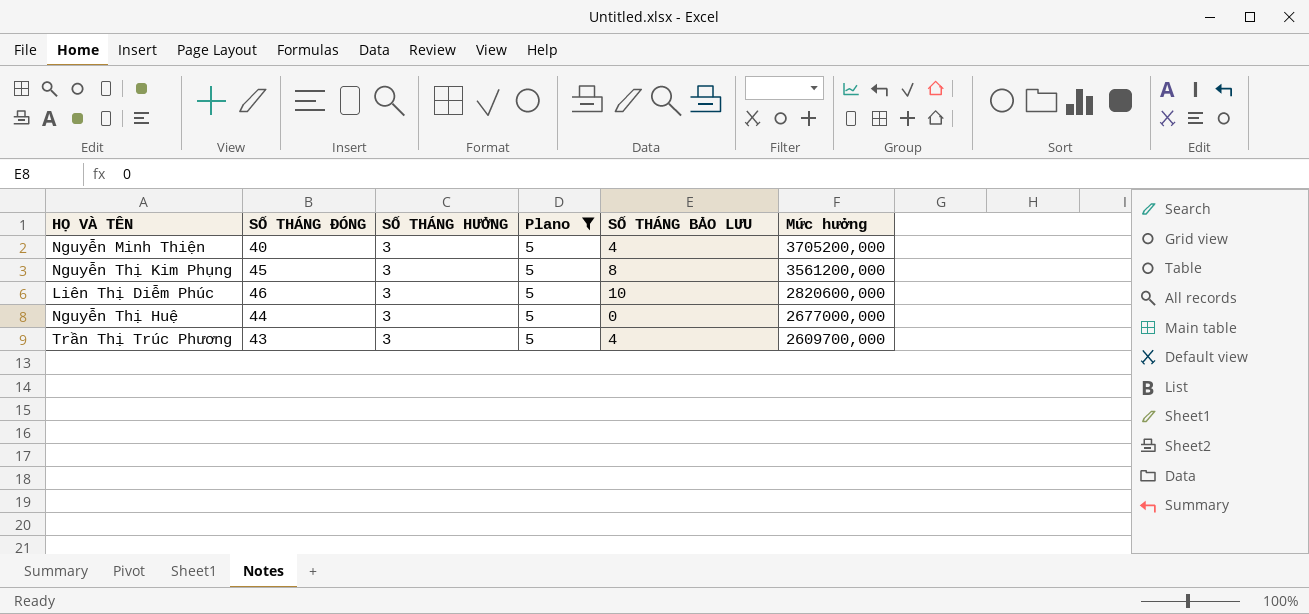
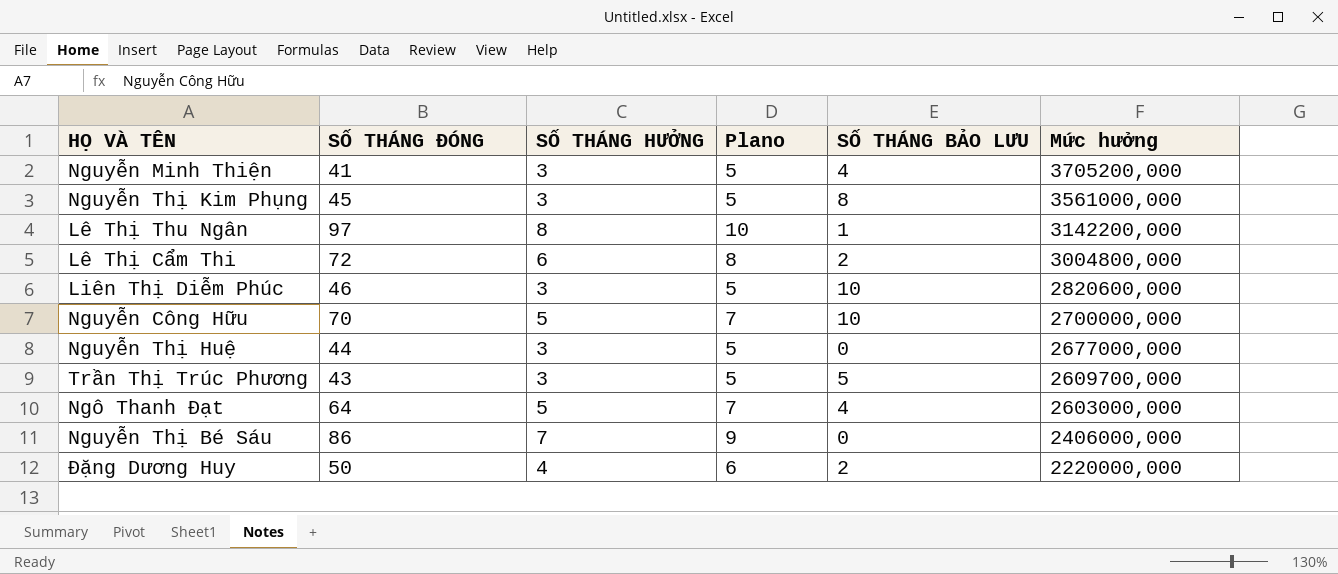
filter: Plano = 5 -> none
Nguyễn Minh Thiện | SỐ THÁNG ĐÓNG: 40 -> 41
Nguyễn Thị Kim Phụng | Mức hưởng: 3561200,000 -> 3561000,000
Trần Thị Trúc Phương | SỐ THÁNG BẢO LƯU: 4 -> 5

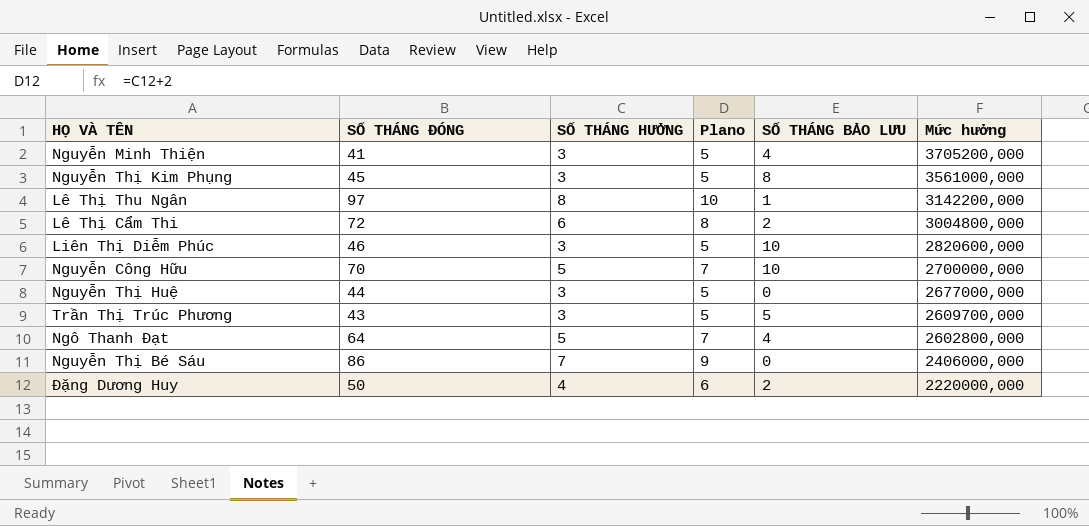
Ngô Thanh Đạt | Mức hưởng: 2603000,000 -> 2602800,000

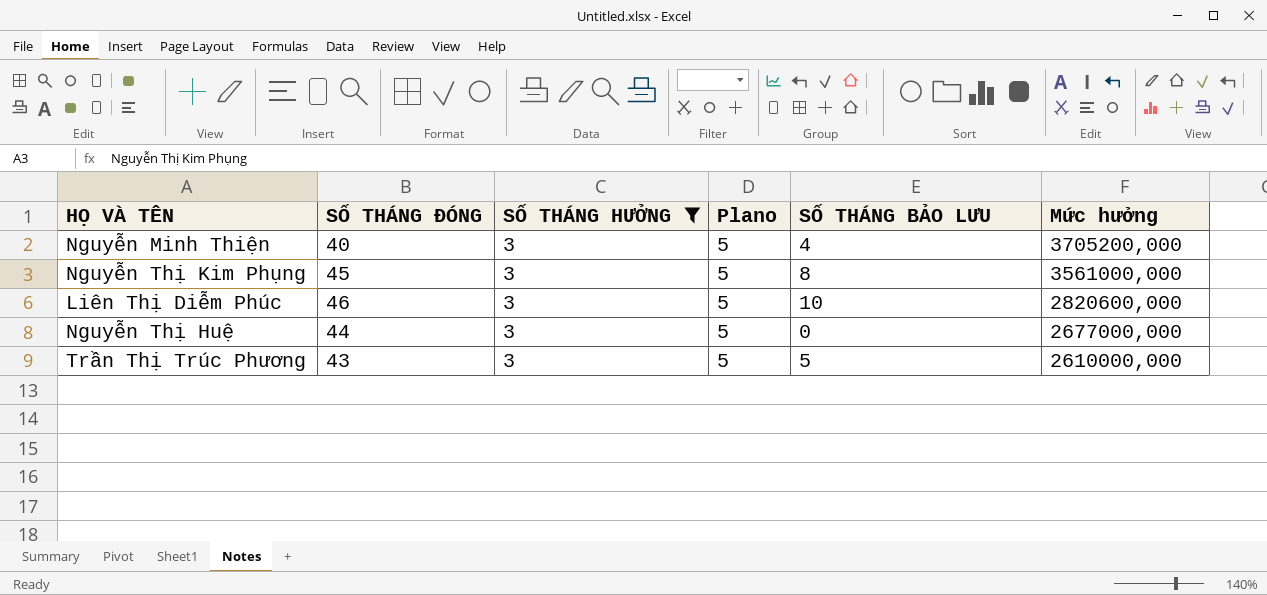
filter: none -> SỐ THÁNG HƯỞNG = 3
Nguyễn Minh Thiện | SỐ THÁNG ĐÓNG: 41 -> 40
Trần Thị Trúc Phương | Mức hưởng: 2609700,000 -> 2610000,000

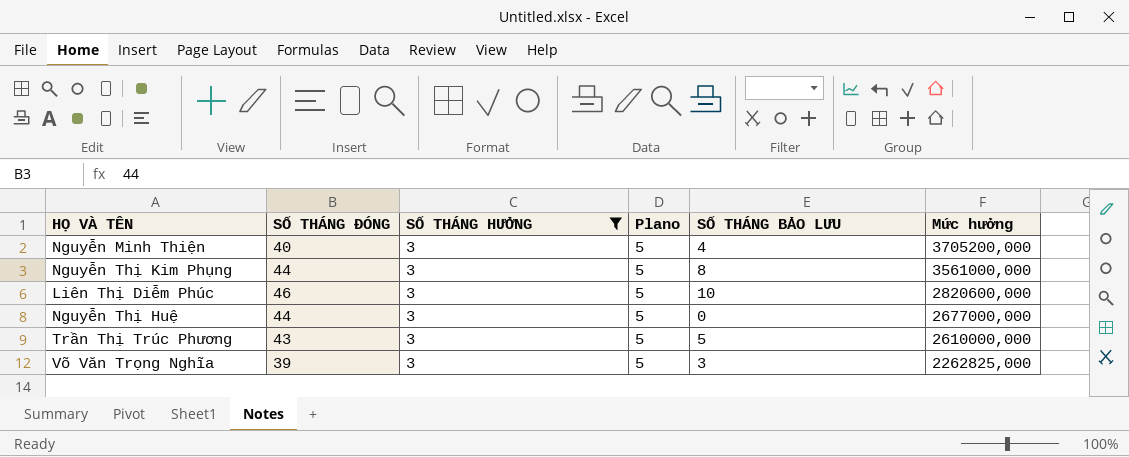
Nguyễn Thị Kim Phụng | SỐ THÁNG ĐÓNG: 45 -> 44
row Võ Văn Trọng Nghĩa: none -> 39 | 3 | 5 | 3 | 2262825,000

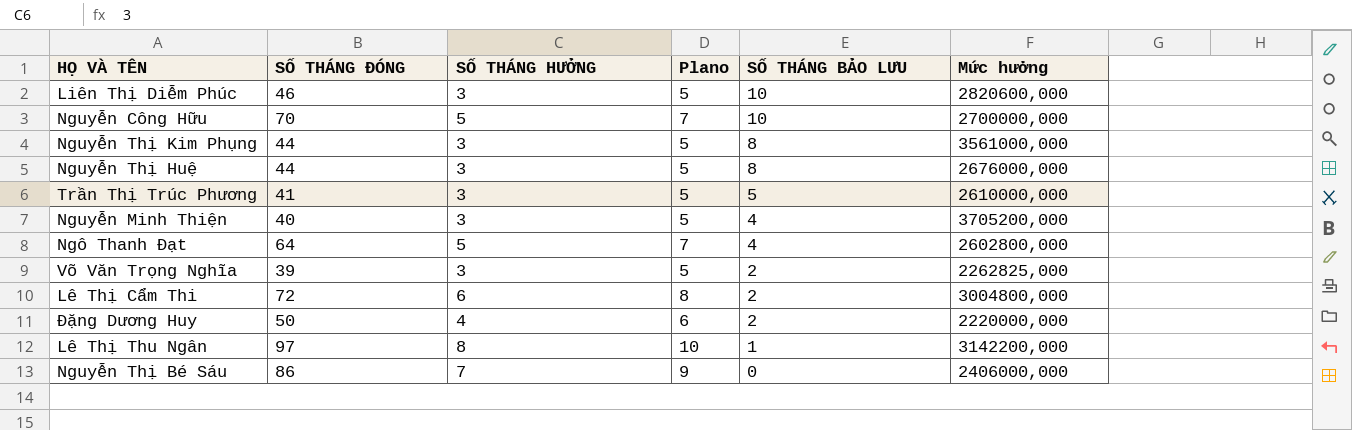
filter: SỐ THÁNG HƯỞNG = 3 -> none
row order: Mức hưởng descending -> SỐ THÁNG BẢO LƯU descending
Nguyễn Thị Huệ | SỐ THÁNG BẢO LƯU: 0 -> 8
Nguyễn Thị Huệ | Mức hưởng: 2677000,000 -> 2676000,000
Trần Thị Trúc Phương | SỐ THÁNG ĐÓNG: 43 -> 41
Võ Văn Trọng Nghĩa | SỐ THÁNG BẢO LƯU: 3 -> 2

